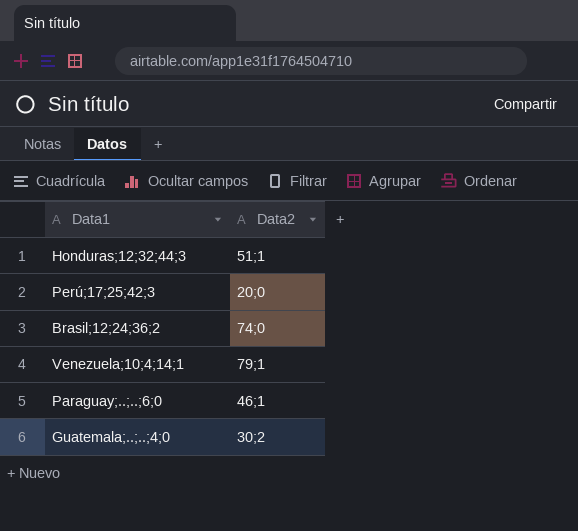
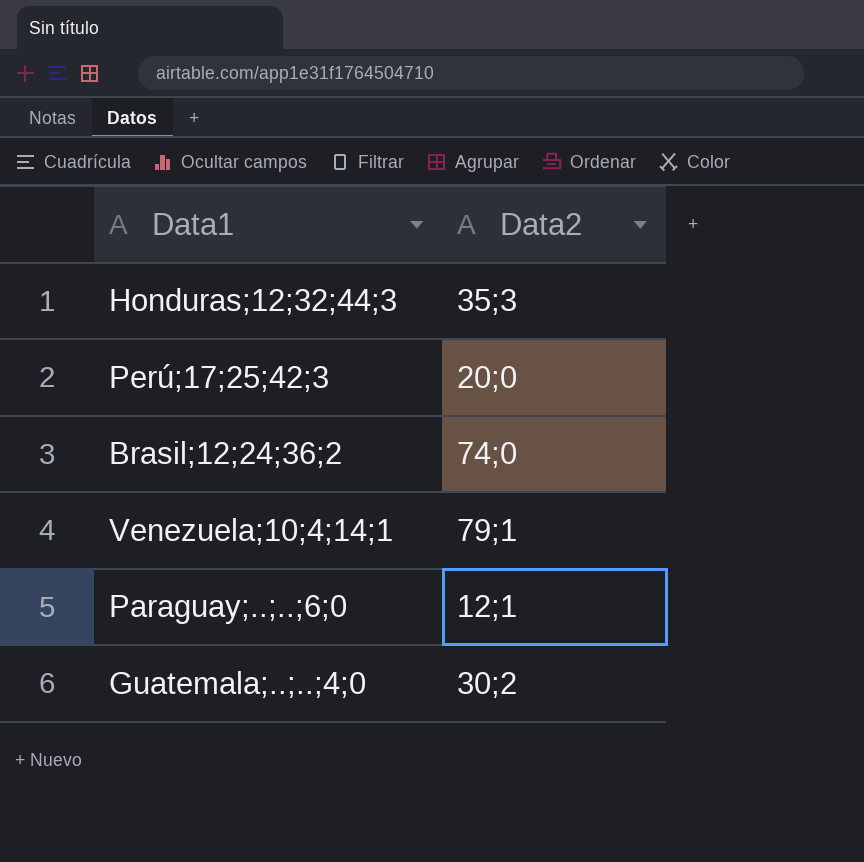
Honduras;12;32;44;3 | Data2: 51;1 -> 35;3
Paraguay;..;..;6;0 | Data2: 46;1 -> 12;1

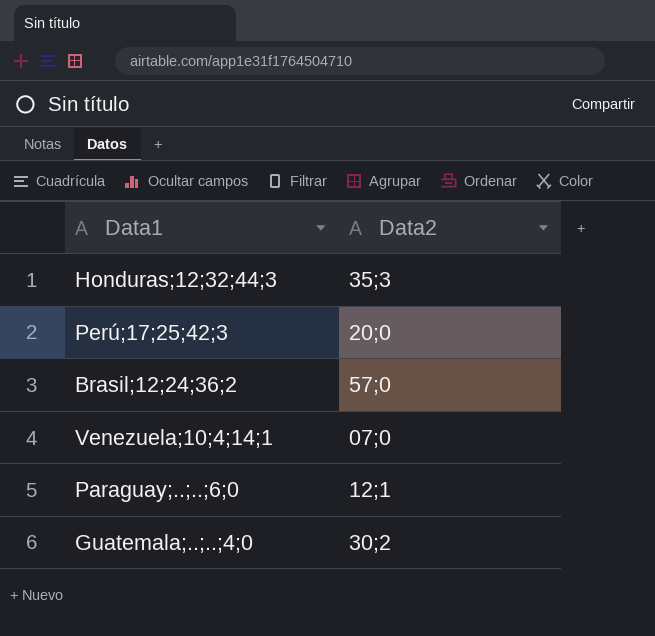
Brasil;12;24;36;2 | Data2: 74;0 -> 57;0
Venezuela;10;4;14;1 | Data2: 79;1 -> 07;0

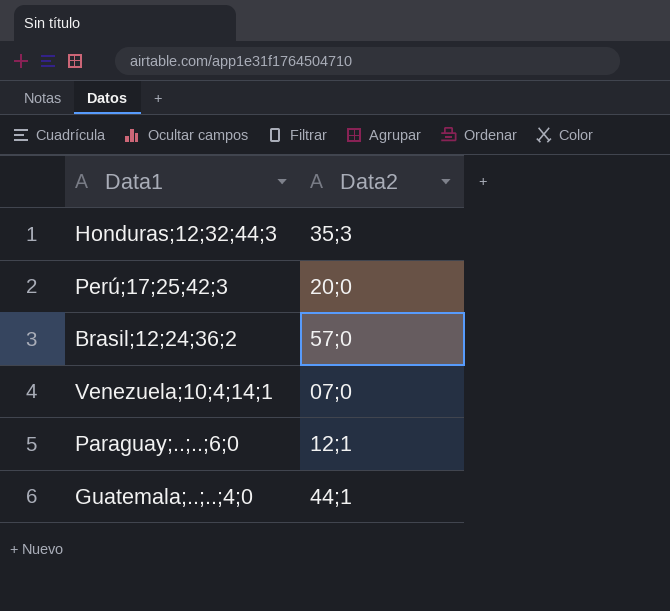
Guatemala;..;..;4;0 | Data2: 30;2 -> 44;1

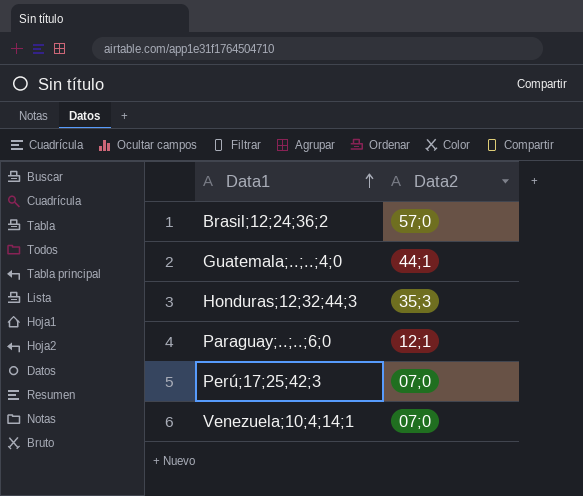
row order: none -> Data1 ascending
Perú;17;25;42;3 | Data2: 20;0 -> 07;0

